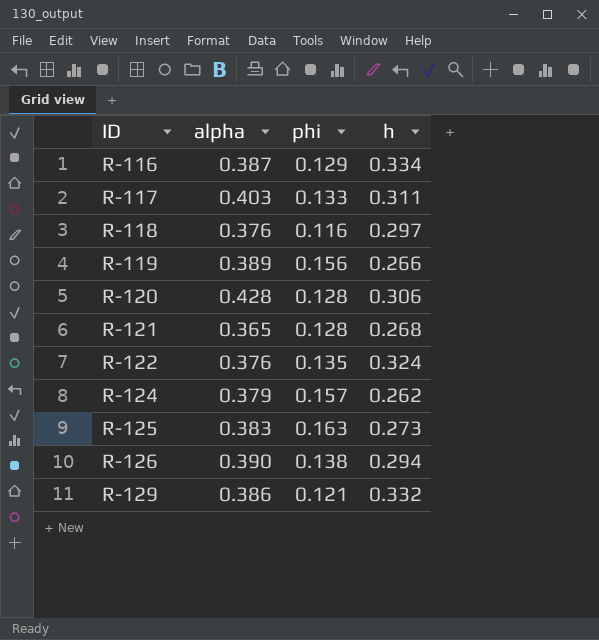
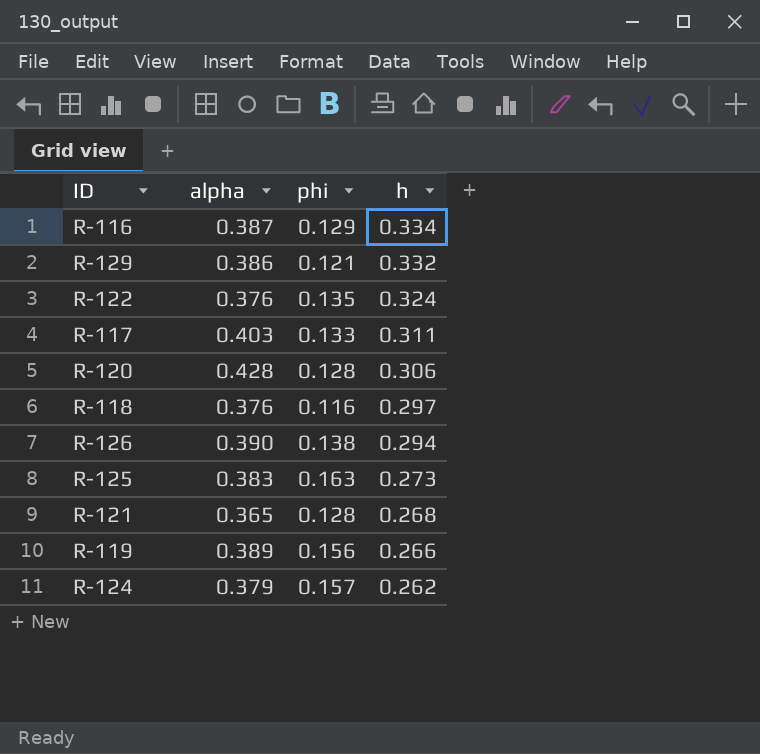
row order: ID ascending -> h descending

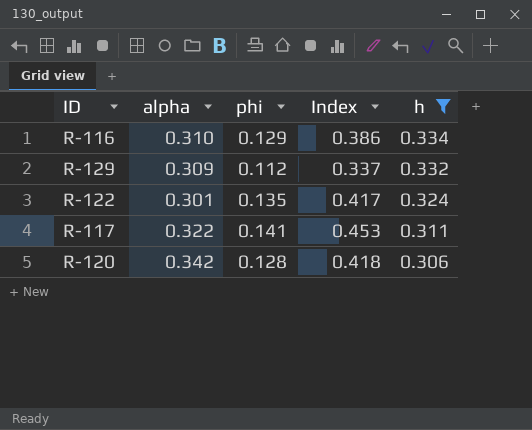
filter: none -> h >= 0.306
column Index | formula: none -> [phi] / [h]
R-116 | alpha: 0.387 -> 0.310
R-129 | alpha: 0.386 -> 0.309
R-129 | phi: 0.121 -> 0.112
R-122 | alpha: 0.376 -> 0.301
R-117 | alpha: 0.403 -> 0.322
R-117 | phi: 0.133 -> 0.141
R-120 | alpha: 0.428 -> 0.342

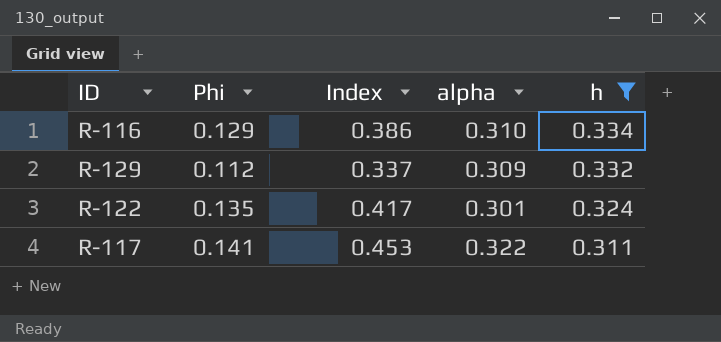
column name: phi -> Phi
column alpha | position: 2 -> 4
row R-120: 0.342 | 0.128 | 0.418 | 0.306 -> none

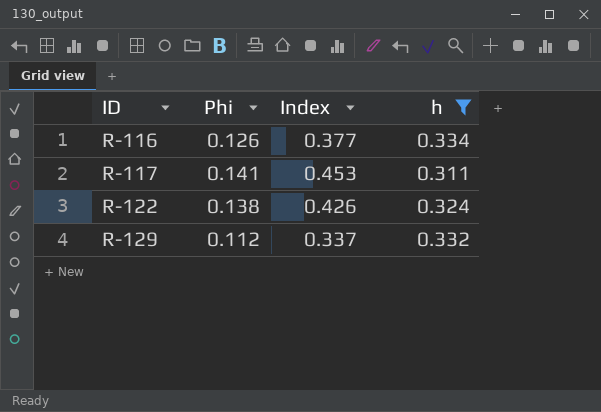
row order: h descending -> ID ascending
column alpha | position: 4 -> none
R-116 | Phi: 0.129 -> 0.126
R-116 | Index: 0.386 -> 0.377
R-122 | Phi: 0.135 -> 0.138
R-122 | Index: 0.417 -> 0.426

